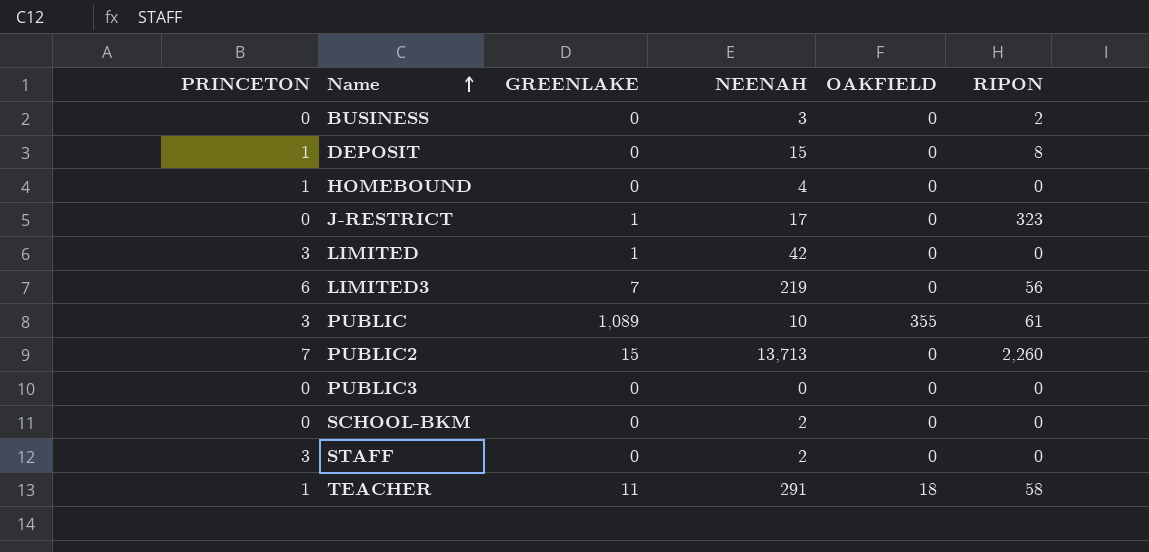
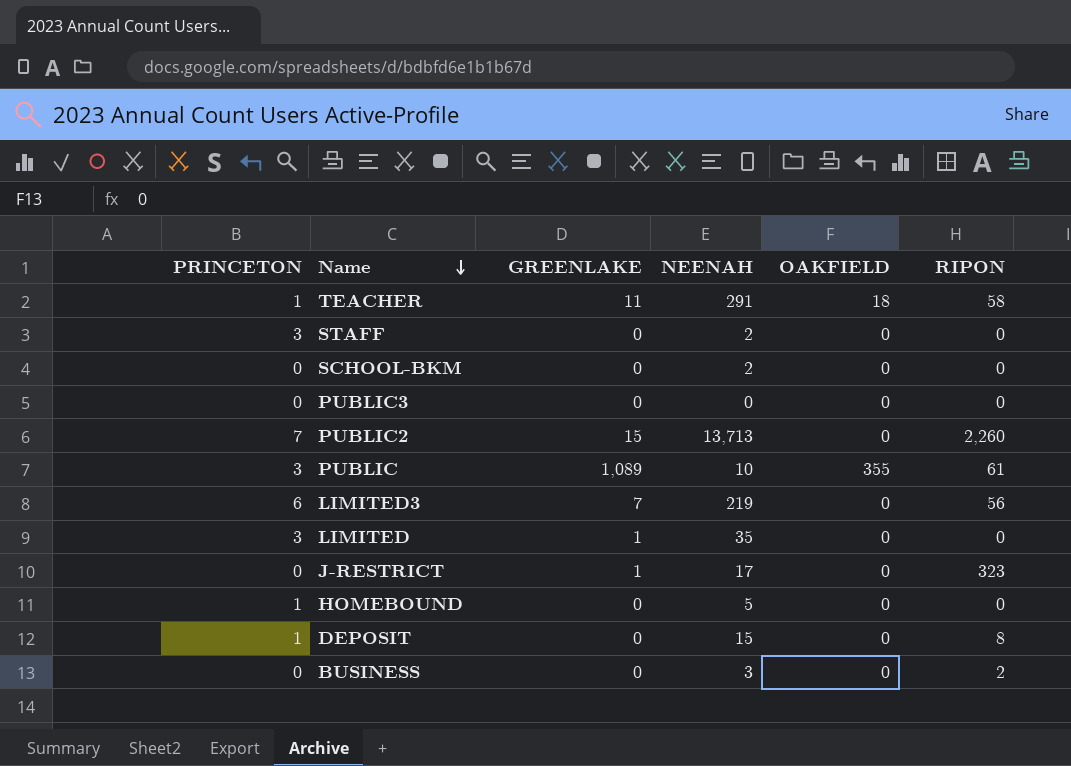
row order: Name ascending -> Name descending
LIMITED | NEENAH: 42 -> 35
HOMEBOUND | NEENAH: 4 -> 5

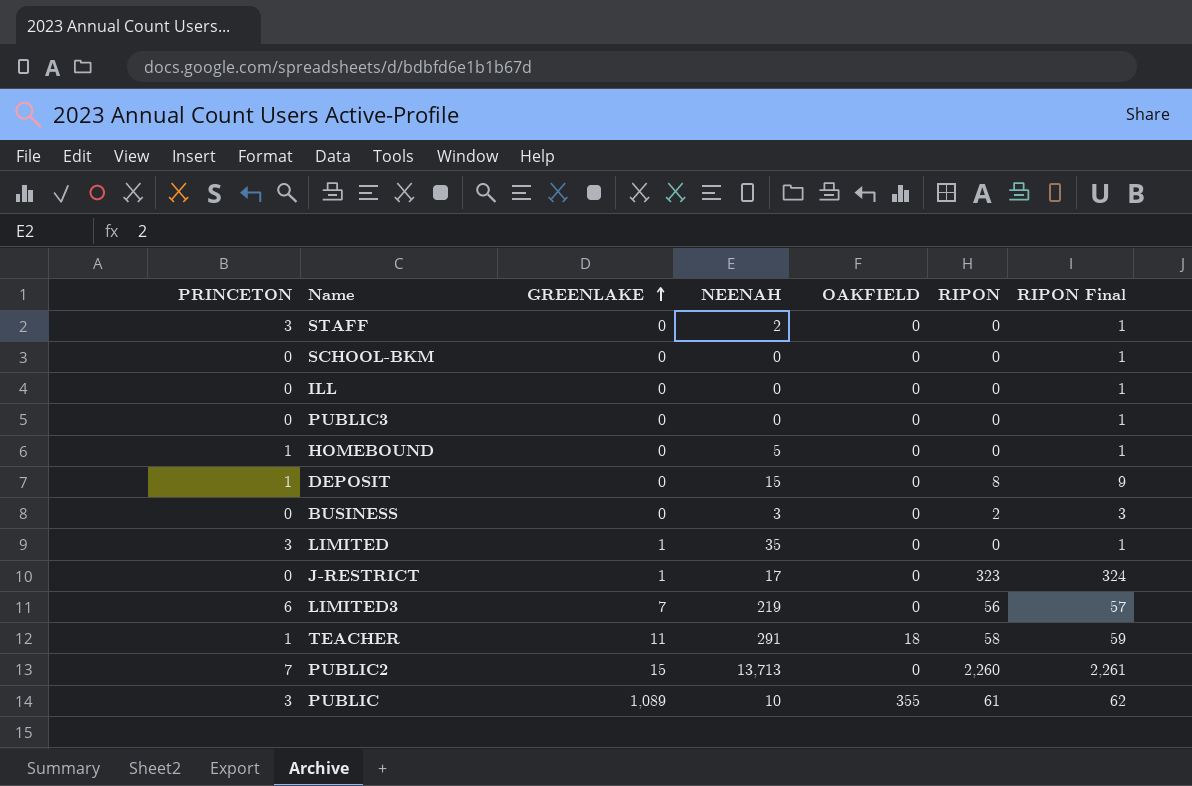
row order: Name descending -> GREENLAKE ascending
column RIPON Final | formula: none -> [RIPON] + 1
SCHOOL-BKM | NEENAH: 2 -> 0
row ILL: none -> 0 | 0 | 0 | 0 | 0 | 1

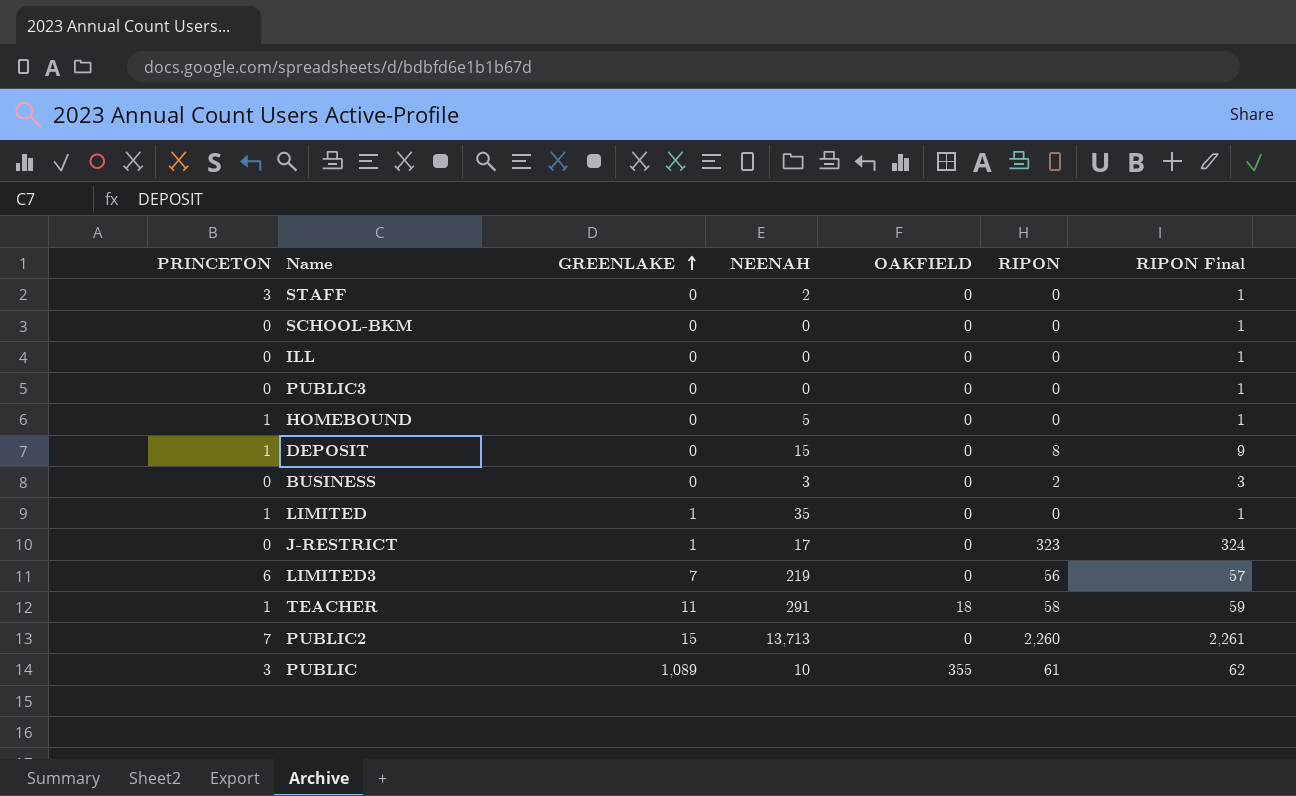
LIMITED | PRINCETON: 3 -> 1

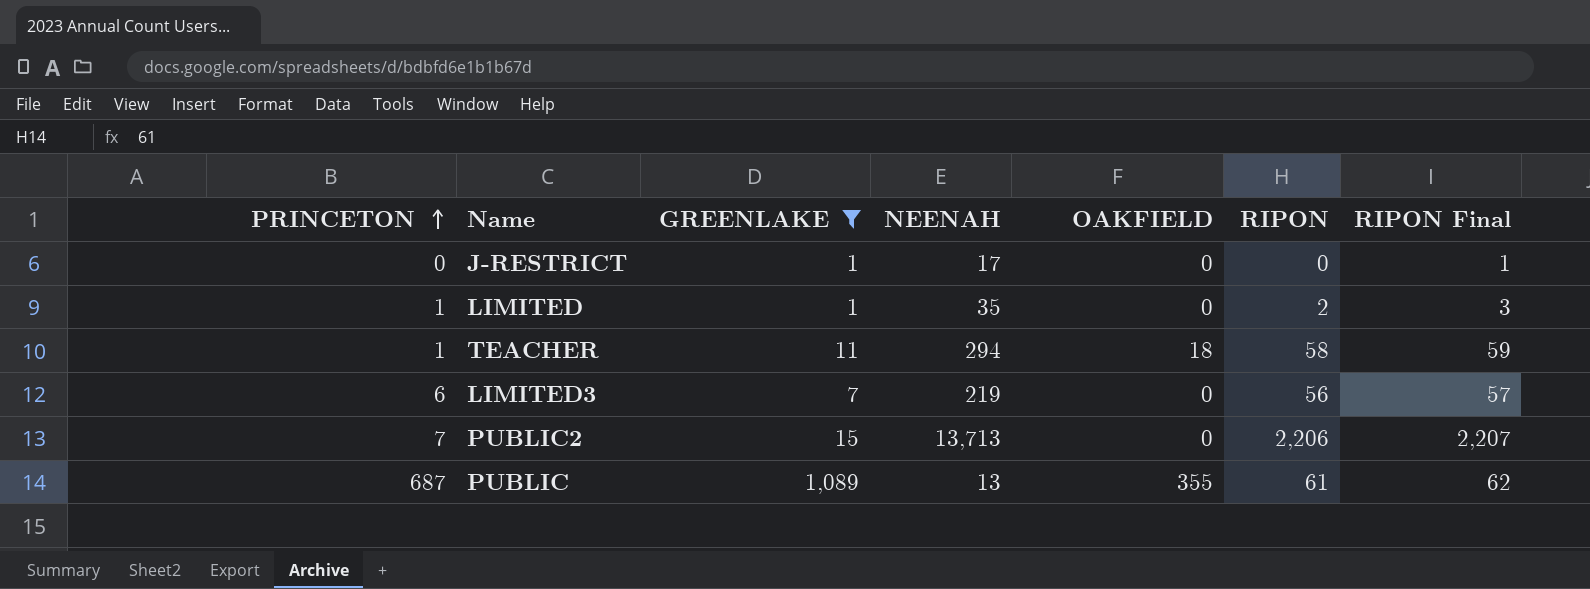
filter: none -> GREENLAKE != 0
row order: GREENLAKE ascending -> PRINCETON ascending
J-RESTRICT | RIPON: 323 -> 0
J-RESTRICT | RIPON Final: 324 -> 1
LIMITED | RIPON: 0 -> 2
LIMITED | RIPON Final: 1 -> 3
TEACHER | NEENAH: 291 -> 294
PUBLIC2 | RIPON: 2,260 -> 2,206
PUBLIC2 | RIPON Final: 2,261 -> 2,207
PUBLIC | PRINCETON: 3 -> 687
PUBLIC | NEENAH: 10 -> 13

